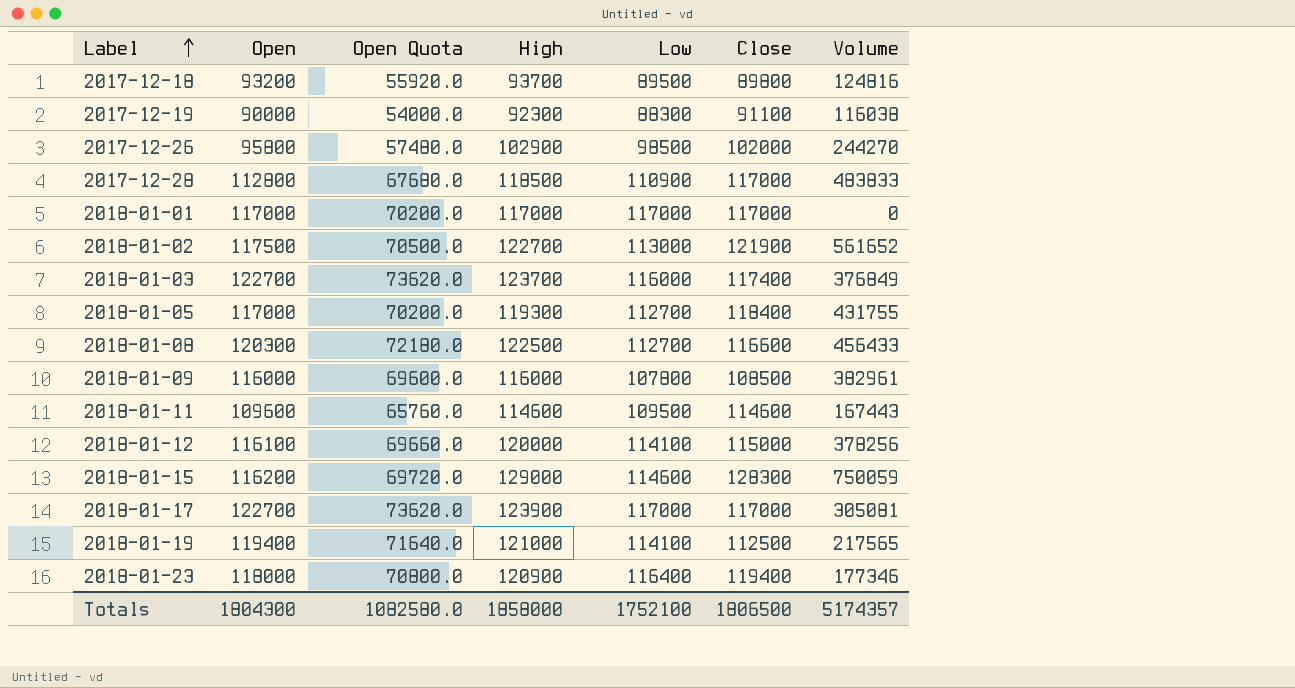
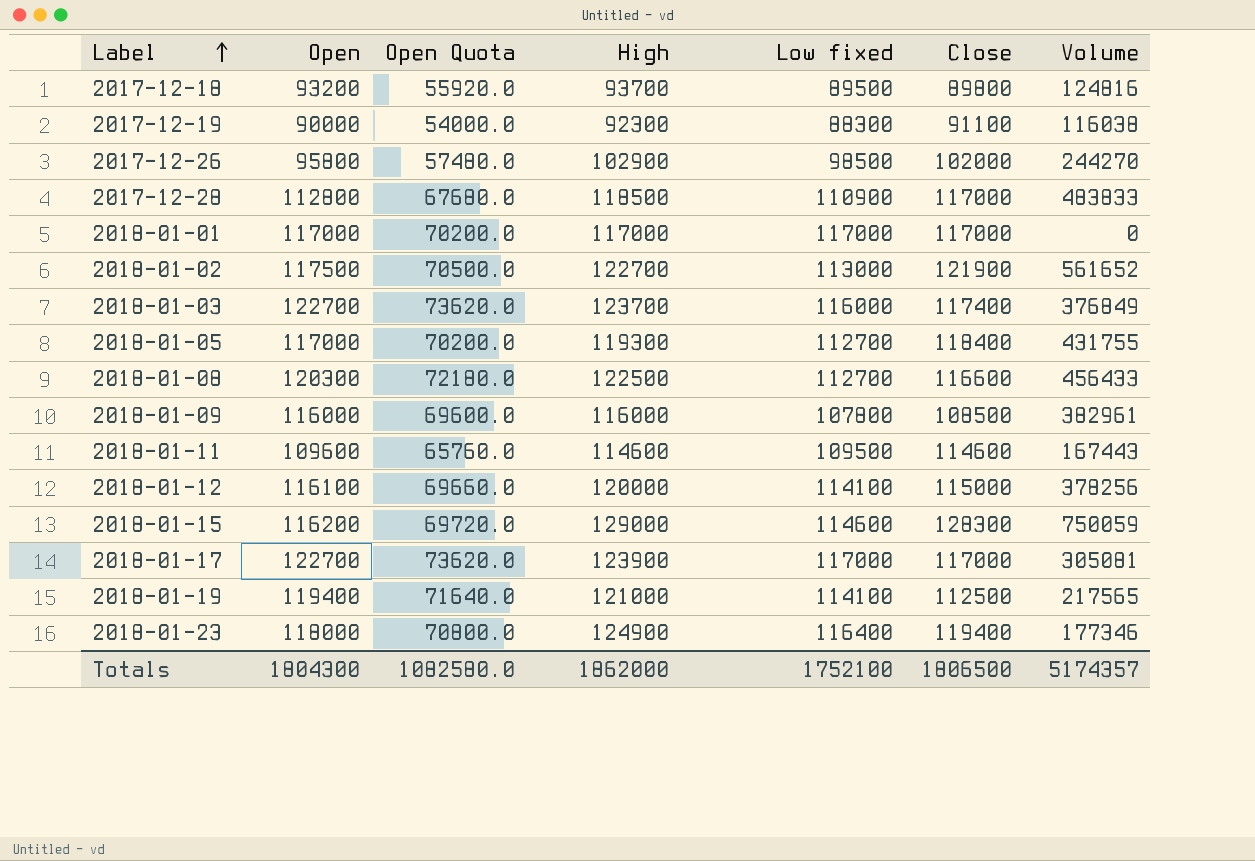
column name: Low -> Low fixed
2018-01-23 | High: 120900 -> 124900
Totals | High: 1858000 -> 1862000

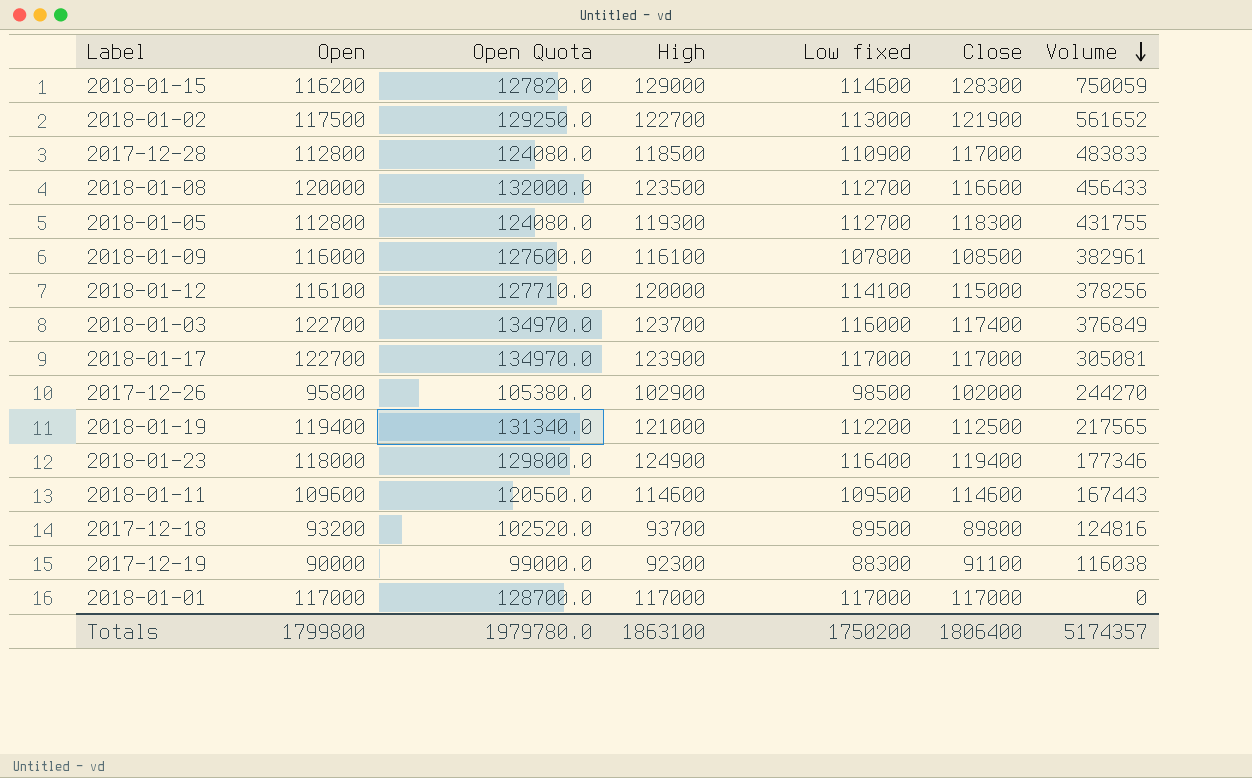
row order: Label ascending -> Volume descending
column Open Quota | formula: [Open] * 0.6 -> [Open] * 1.1
2018-01-08 | Open: 120300 -> 120000
2018-01-08 | High: 122500 -> 123500
2018-01-05 | Open: 117000 -> 112800
2018-01-05 | Close: 118400 -> 118300
2018-01-09 | High: 116000 -> 116100
2018-01-19 | Low fixed: 114100 -> 112200
Totals | Open: 1804300 -> 1799800
Totals | Open Quota: 1082580.0 -> 1979780.0
Totals | High: 1862000 -> 1863100
Totals | Low fixed: 1752100 -> 1750200
Totals | Close: 1806500 -> 1806400

